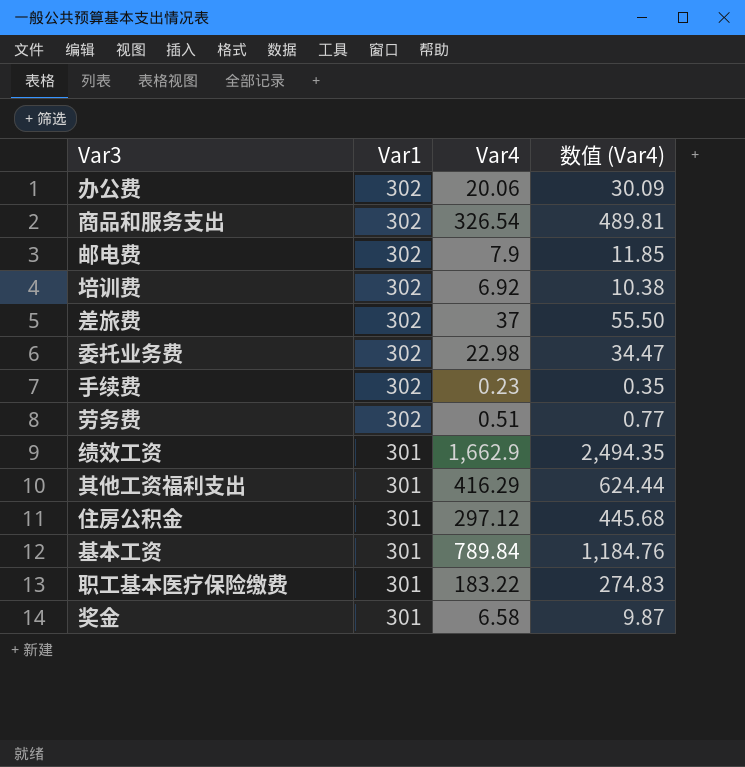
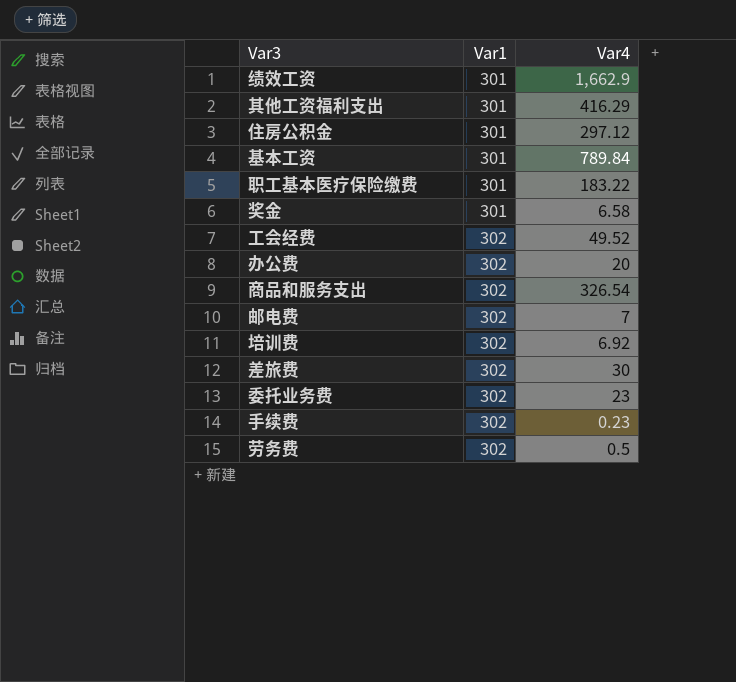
row order: Var1 descending -> Var1 ascending
column 数值 (Var4) | formula: [Var4] * 1.5 -> none
row 工会经费: none -> 302 | 49.52
办公费 | Var4: 20.06 -> 20
邮电费 | Var4: 7.9 -> 7
差旅费 | Var4: 37 -> 30
委托业务费 | Var4: 22.98 -> 23
劳务费 | Var4: 0.51 -> 0.5

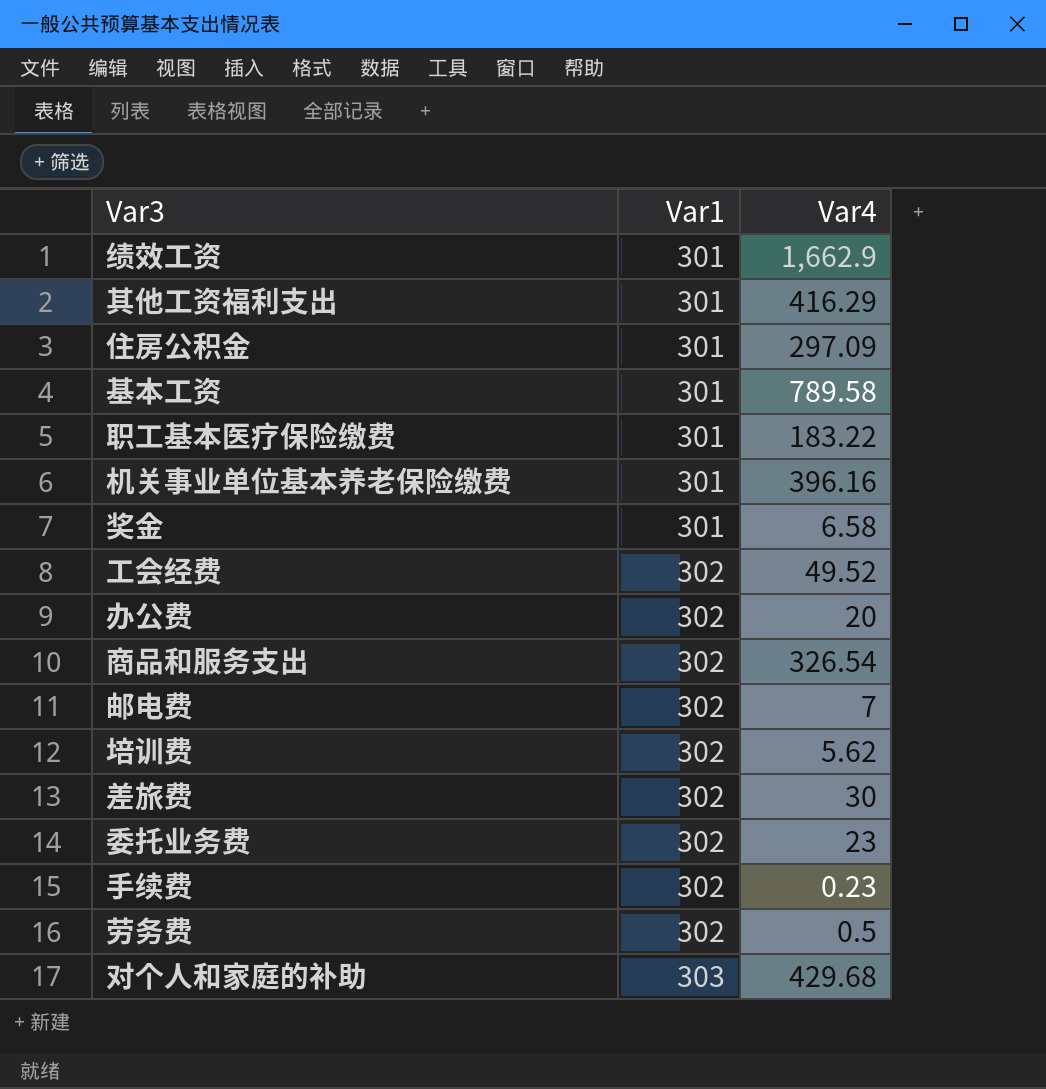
住房公积金 | Var4: 297.12 -> 297.09
基本工资 | Var4: 789.84 -> 789.58
row 机关事业单位基本养老保险缴费: none -> 301 | 396.16
培训费 | Var4: 6.92 -> 5.62
row 对个人和家庭的补助: none -> 303 | 429.68

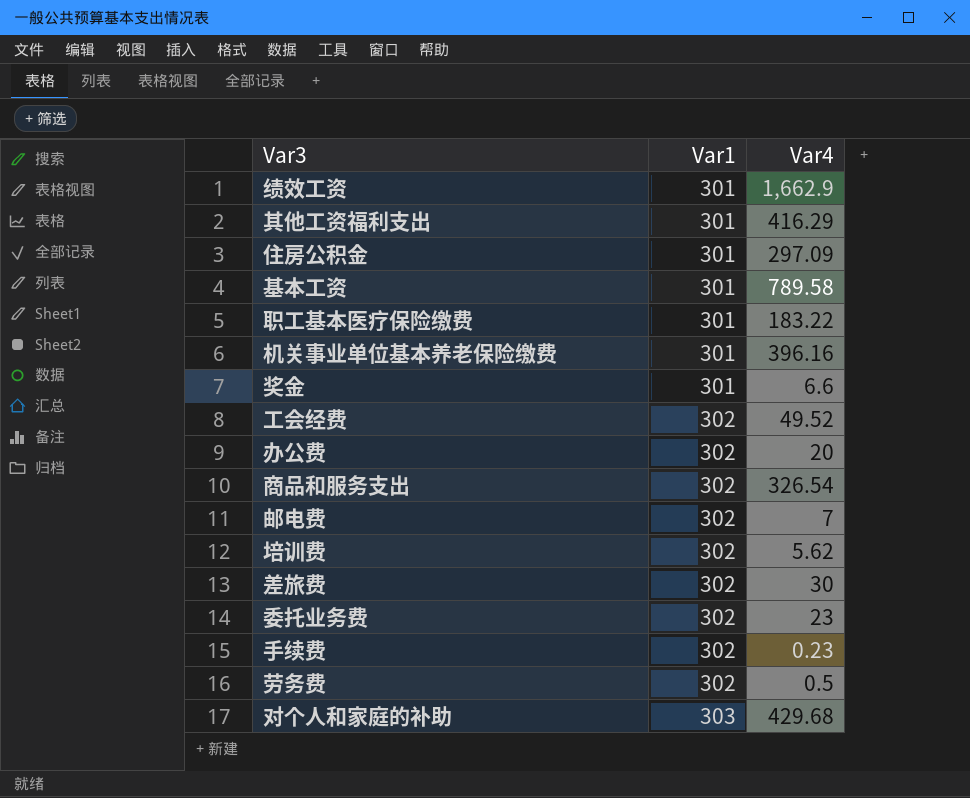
奖金 | Var4: 6.58 -> 6.6

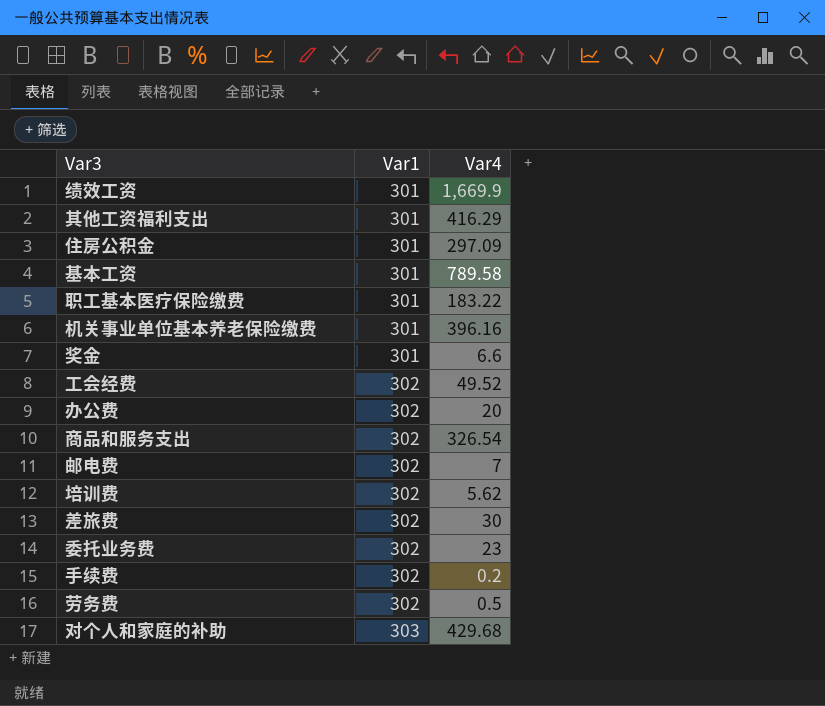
绩效工资 | Var4: 1,662.9 -> 1,669.9
手续费 | Var4: 0.23 -> 0.2

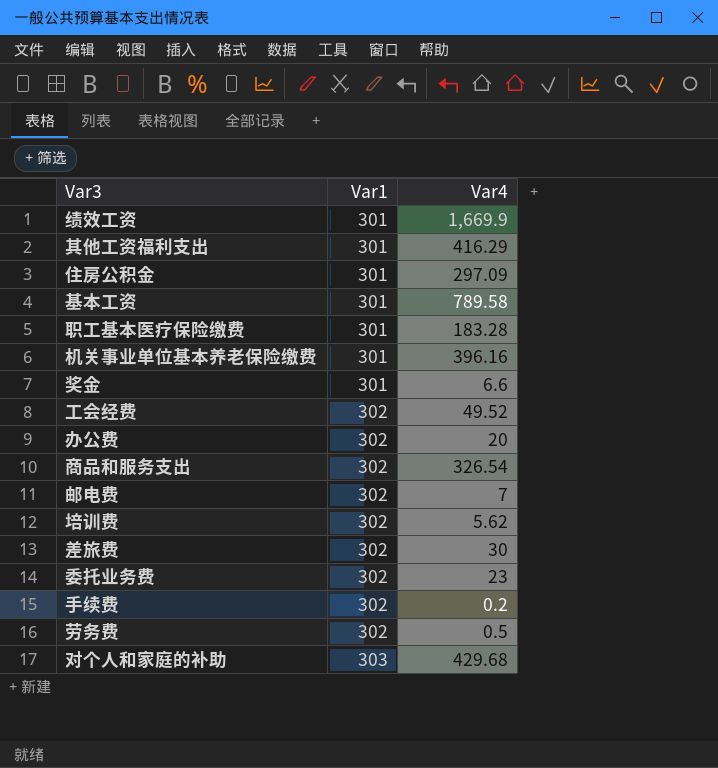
职工基本医疗保险缴费 | Var4: 183.22 -> 183.28

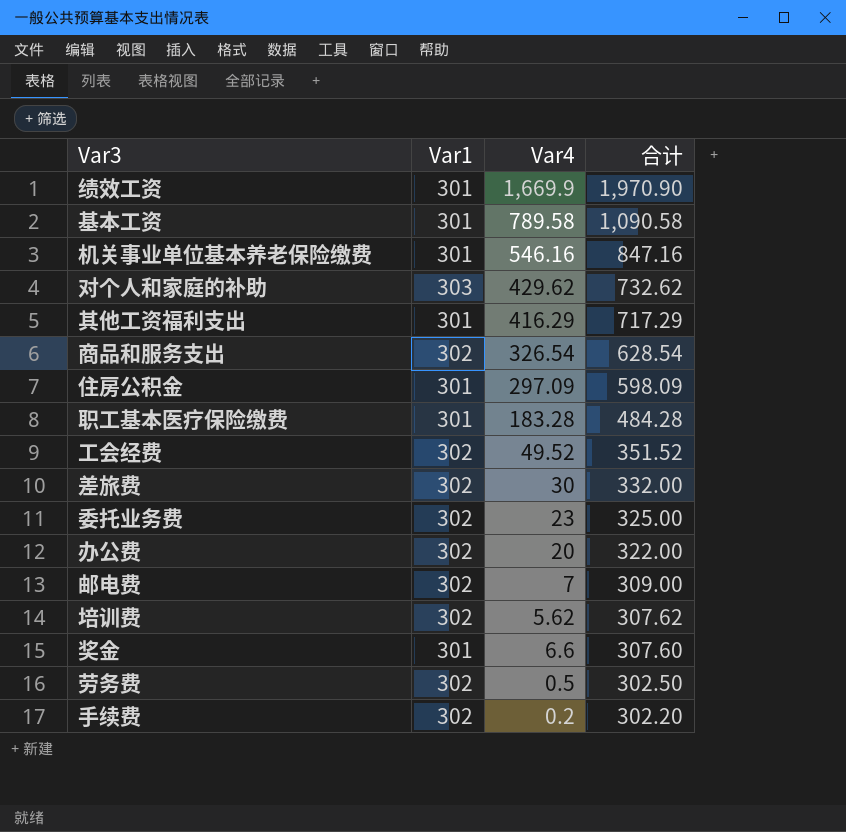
row order: Var1 ascending -> 合计 descending
column 合计 | formula: none -> [Var1] + [Var4]
机关事业单位基本养老保险缴费 | Var4: 396.16 -> 546.16
对个人和家庭的补助 | Var4: 429.68 -> 429.62

